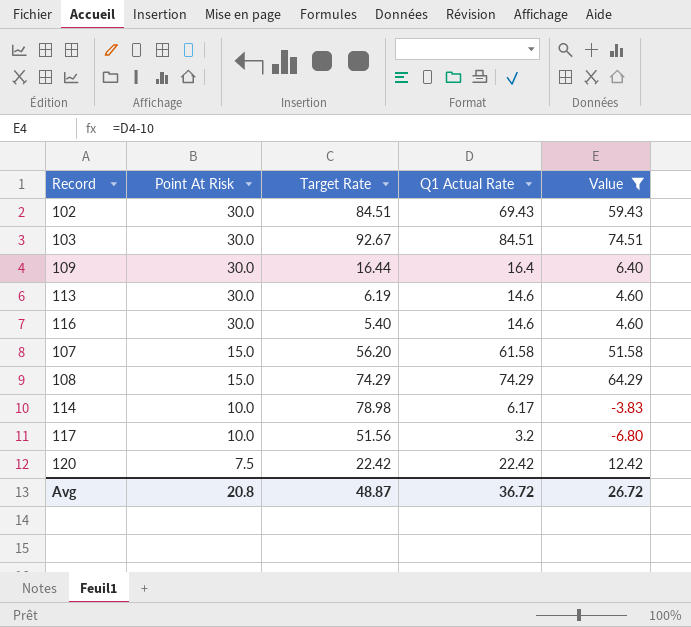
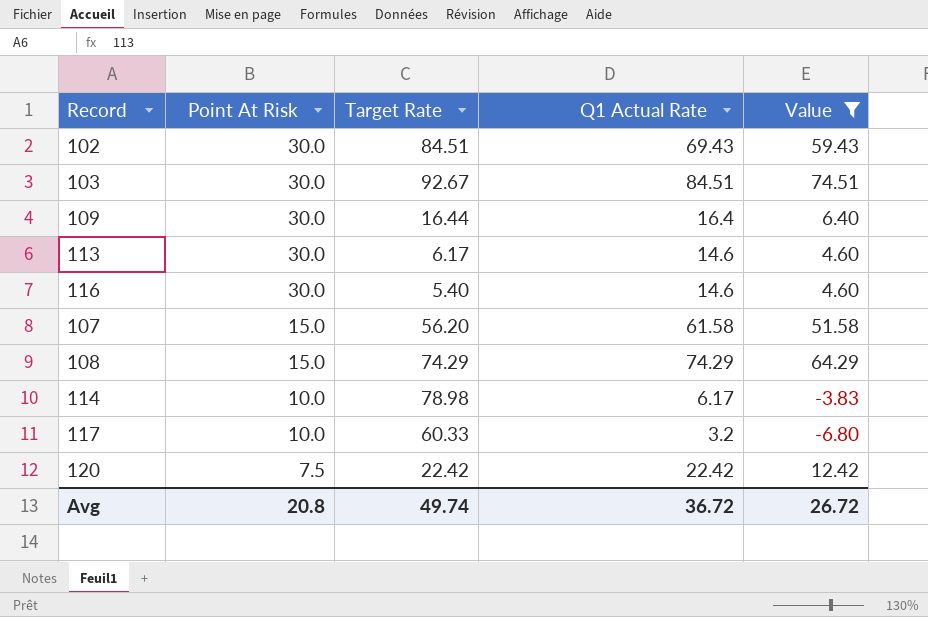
113 | Target Rate: 6.19 -> 6.17
117 | Target Rate: 51.56 -> 60.33
Avg | Target Rate: 48.87 -> 49.74

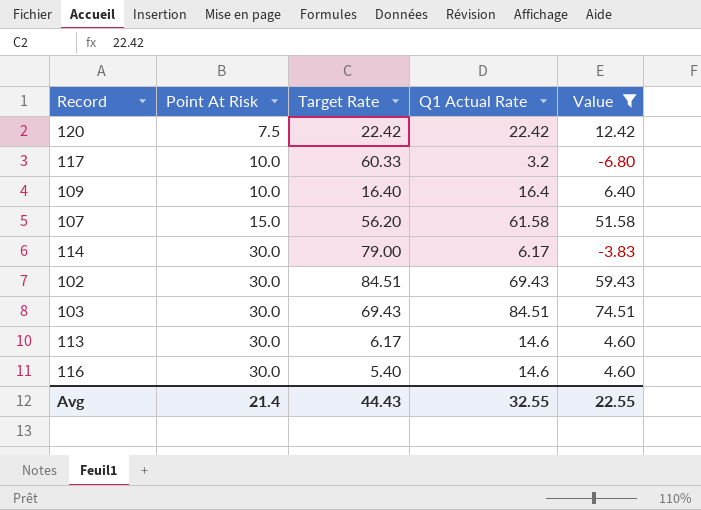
row order: Point At Risk descending -> Point At Risk ascending
row 108: 15.0 | 74.29 | 74.29 | 64.29 -> none
109 | Point At Risk: 30.0 -> 10.0
109 | Target Rate: 16.44 -> 16.40
114 | Point At Risk: 10.0 -> 30.0
114 | Target Rate: 78.98 -> 79.00
103 | Target Rate: 92.67 -> 69.43
Avg | Point At Risk: 20.8 -> 21.4
Avg | Target Rate: 49.74 -> 44.43
Avg | Q1 Actual Rate: 36.72 -> 32.55
Avg | Value: 26.72 -> 22.55

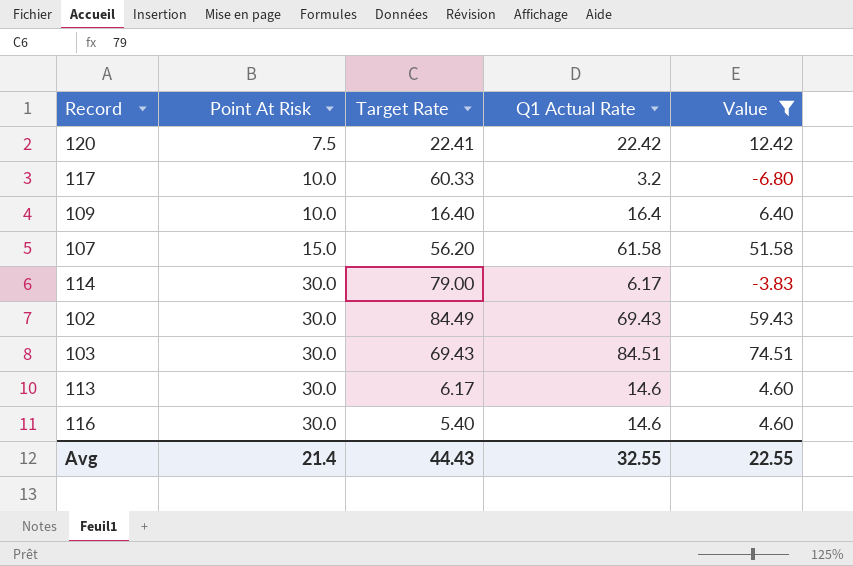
120 | Target Rate: 22.42 -> 22.41
102 | Target Rate: 84.51 -> 84.49

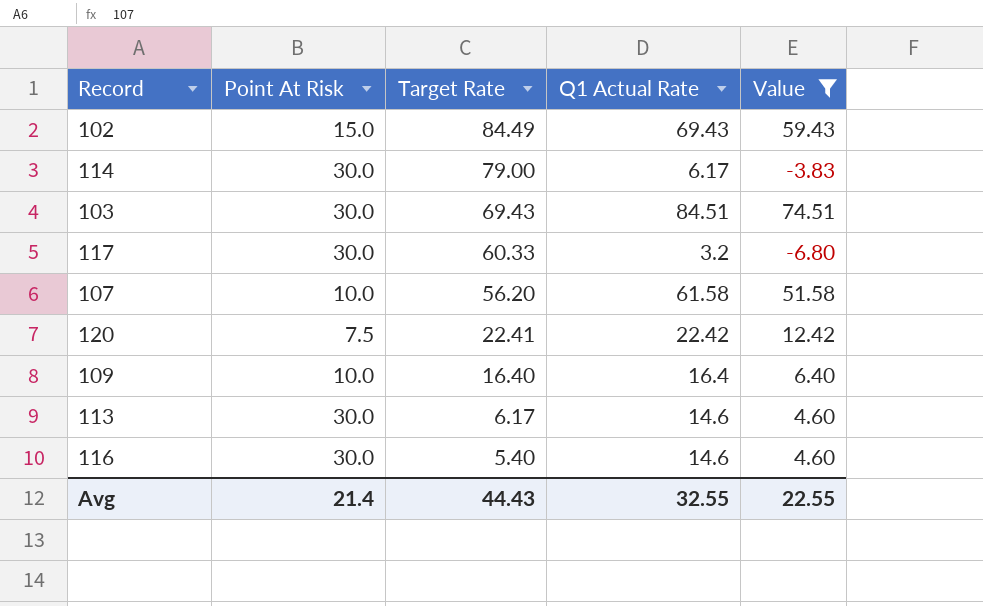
row order: Point At Risk ascending -> Target Rate descending
102 | Point At Risk: 30.0 -> 15.0
117 | Point At Risk: 10.0 -> 30.0
107 | Point At Risk: 15.0 -> 10.0

